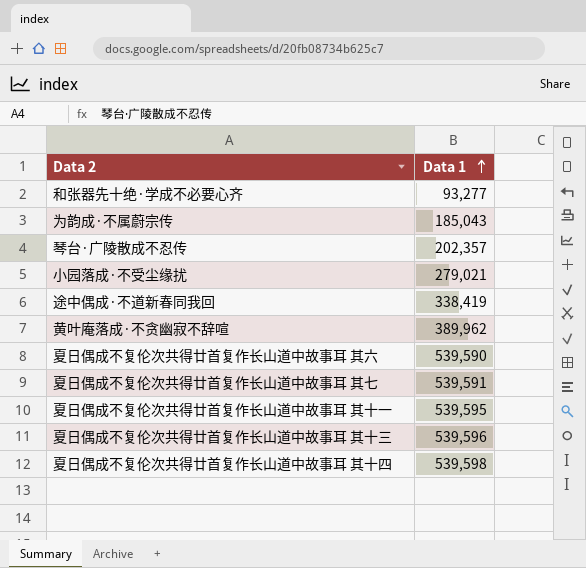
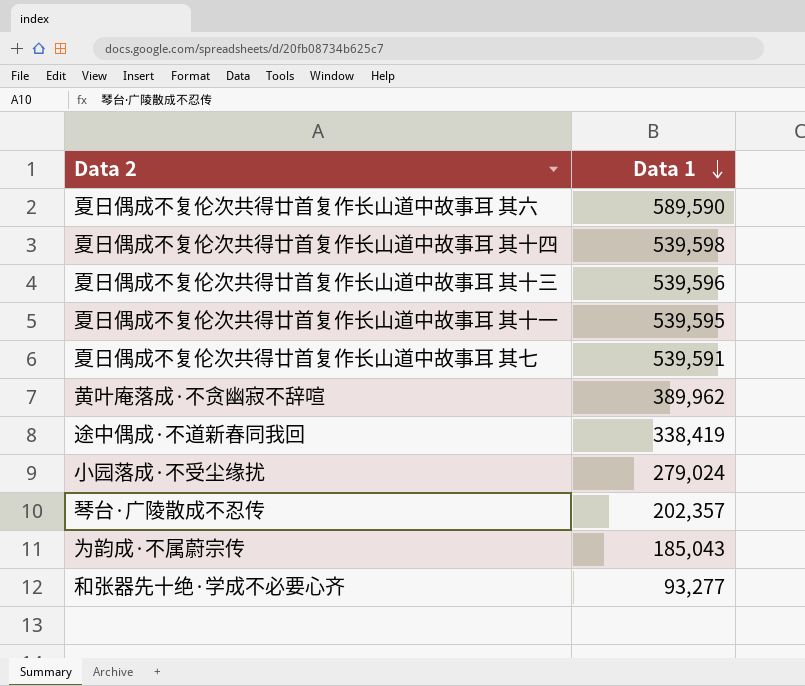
row order: Data 1 ascending -> Data 1 descending
夏日偶成不复伦次共得廿首复作长山道中故事耳 其六 | Data 1: 539,590 -> 589,590
小园落成·不受尘缘扰 | Data 1: 279,021 -> 279,024

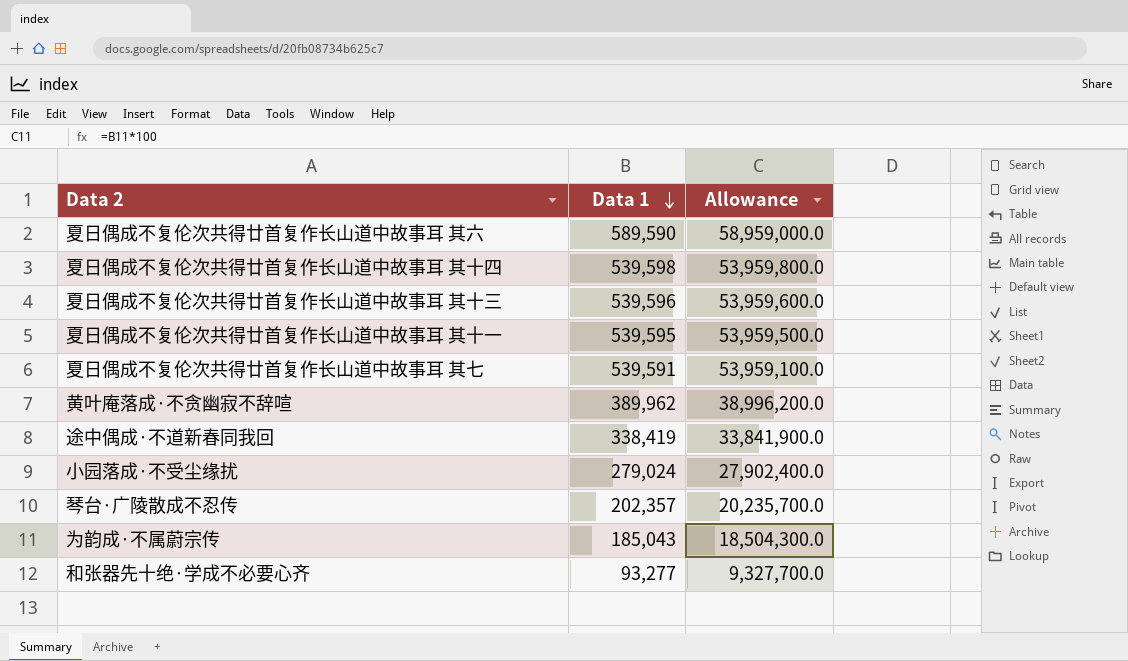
column Allowance | formula: none -> [Data 1] * 100

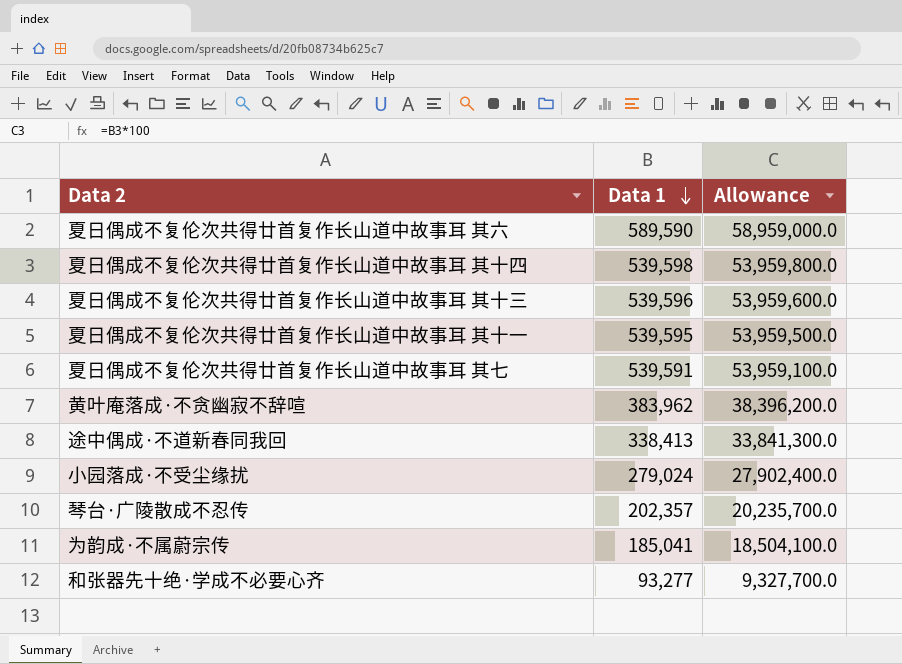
黄叶庵落成·不贪幽寂不辞喧 | Data 1: 389,962 -> 383,962
黄叶庵落成·不贪幽寂不辞喧 | Allowance: 38,996,200.0 -> 38,396,200.0
途中偶成·不道新春同我回 | Data 1: 338,419 -> 338,413
途中偶成·不道新春同我回 | Allowance: 33,841,900.0 -> 33,841,300.0
为韵成·不属蔚宗传 | Data 1: 185,043 -> 185,041
为韵成·不属蔚宗传 | Allowance: 18,504,300.0 -> 18,504,100.0

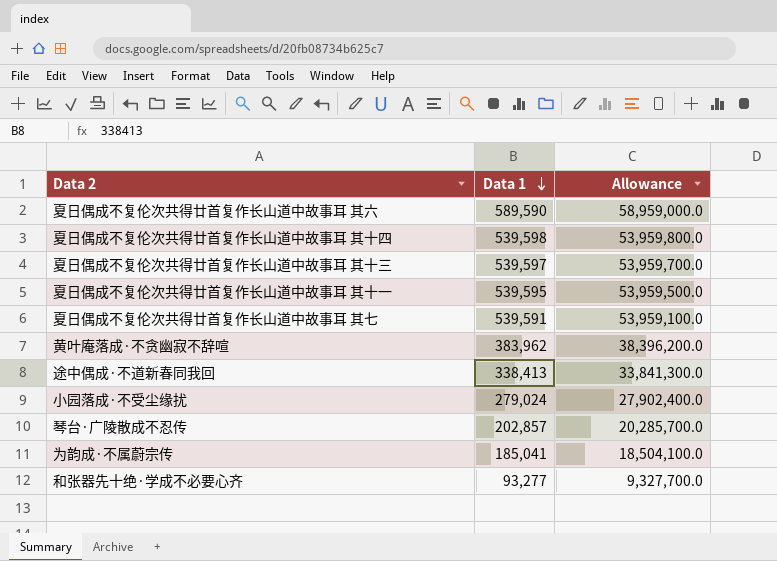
夏日偶成不复伦次共得廿首复作长山道中故事耳 其十三 | Data 1: 539,596 -> 539,597
夏日偶成不复伦次共得廿首复作长山道中故事耳 其十三 | Allowance: 53,959,600.0 -> 53,959,700.0
琴台·广陵散成不忍传 | Data 1: 202,357 -> 202,857
琴台·广陵散成不忍传 | Allowance: 20,235,700.0 -> 20,285,700.0

